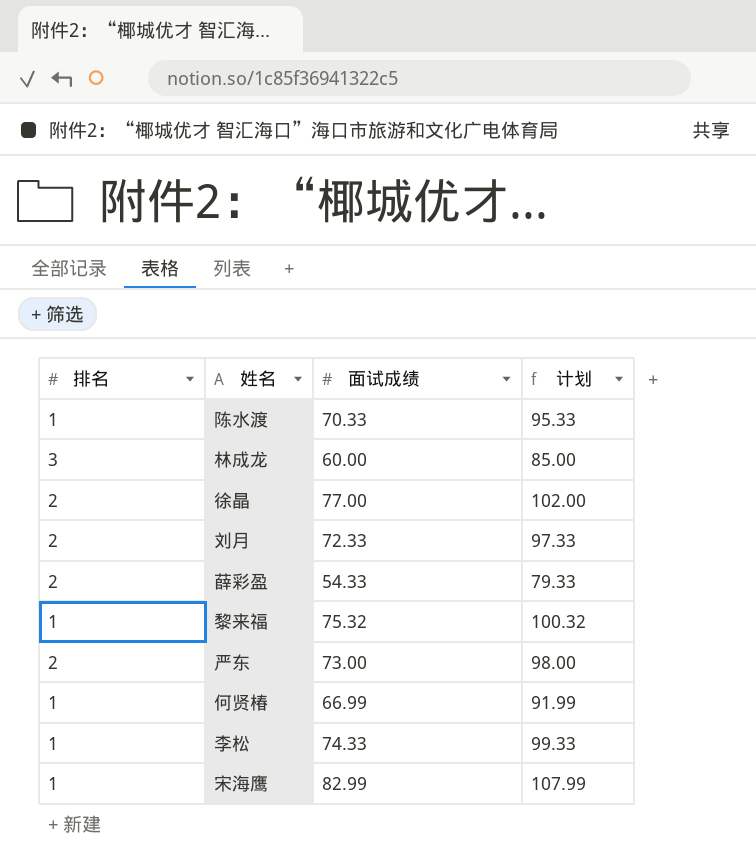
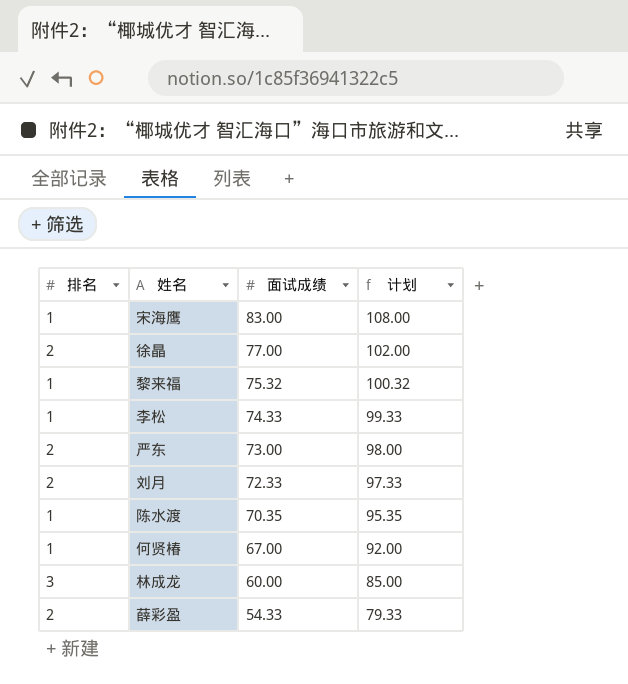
row order: none -> 面试成绩 descending
宋海鹰 | 面试成绩: 82.99 -> 83.00
宋海鹰 | 计划: 107.99 -> 108.00
陈水渡 | 面试成绩: 70.33 -> 70.35
陈水渡 | 计划: 95.33 -> 95.35
何贤椿 | 面试成绩: 66.99 -> 67.00
何贤椿 | 计划: 91.99 -> 92.00

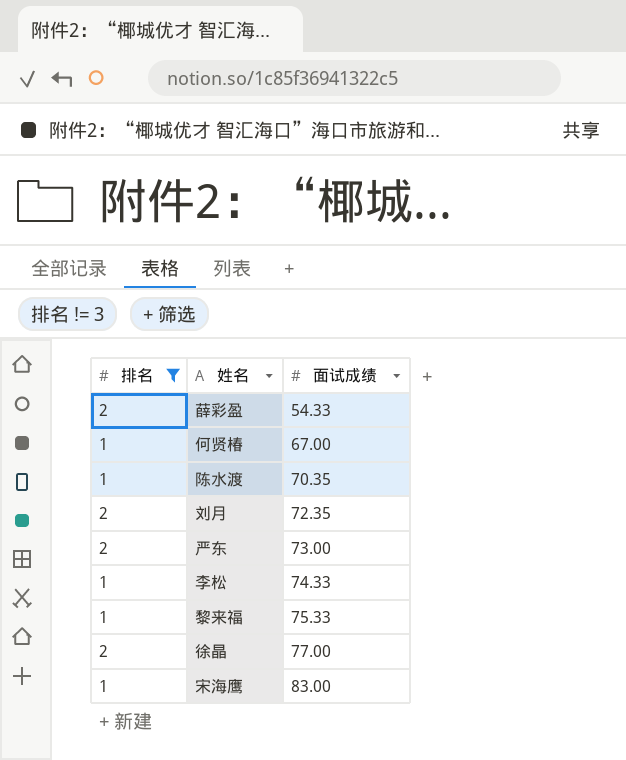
filter: none -> 排名 != 3
row order: 面试成绩 descending -> 面试成绩 ascending
column 计划 | formula: [面试成绩] + 25 -> none
刘月 | 面试成绩: 72.33 -> 72.35
黎来福 | 面试成绩: 75.32 -> 75.33

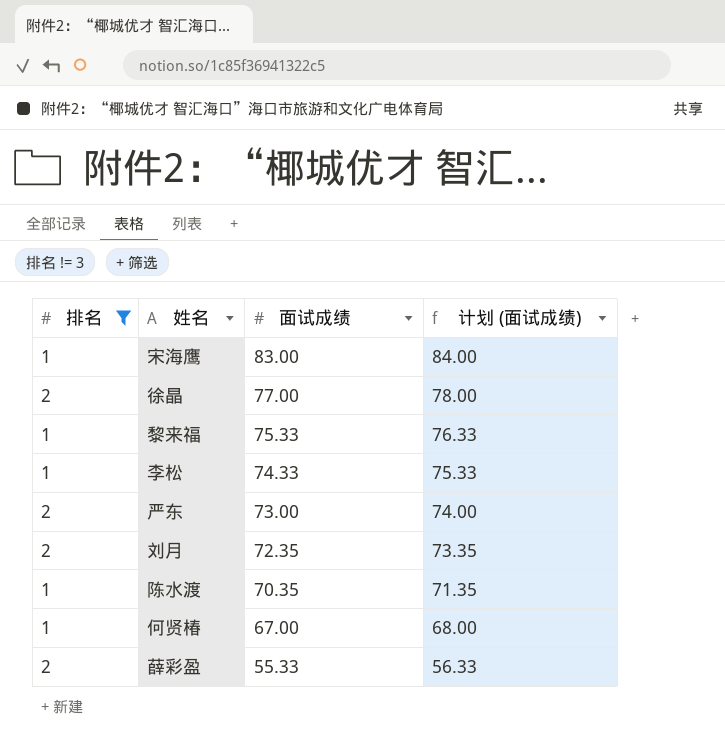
row order: 面试成绩 ascending -> 面试成绩 descending
column 计划 (面试成绩) | formula: none -> [面试成绩] + 1
薛彩盈 | 面试成绩: 54.33 -> 55.33

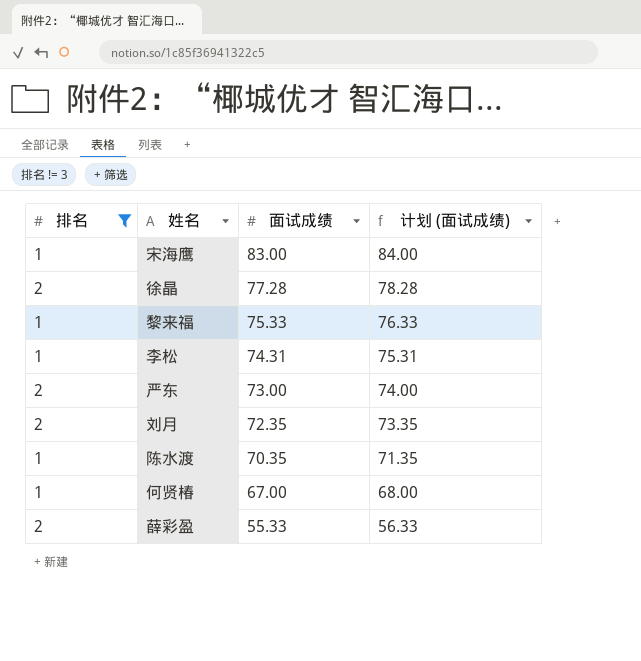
徐晶 | 面试成绩: 77.00 -> 77.28
徐晶 | 计划 (面试成绩): 78.00 -> 78.28
李松 | 面试成绩: 74.33 -> 74.31
李松 | 计划 (面试成绩): 75.33 -> 75.31

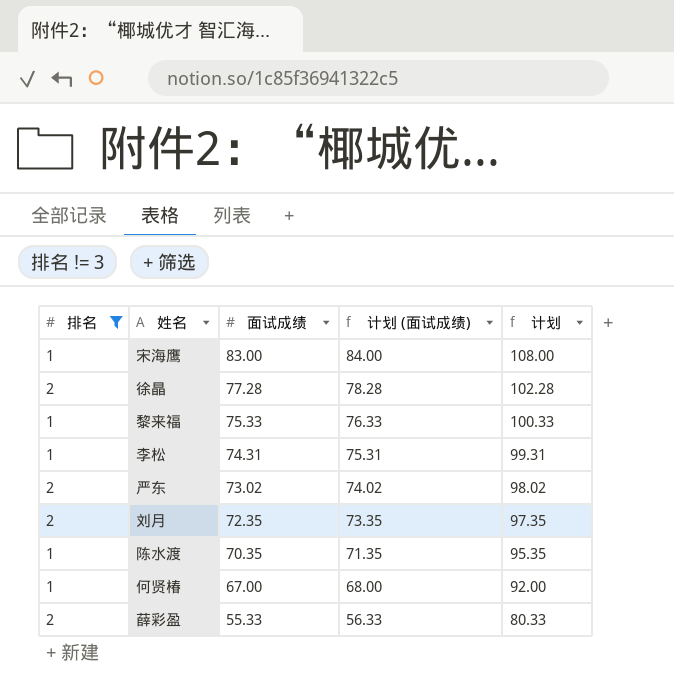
column 计划 | formula: none -> [面试成绩] + 25
严东 | 面试成绩: 73.00 -> 73.02
严东 | 计划 (面试成绩): 74.00 -> 74.02

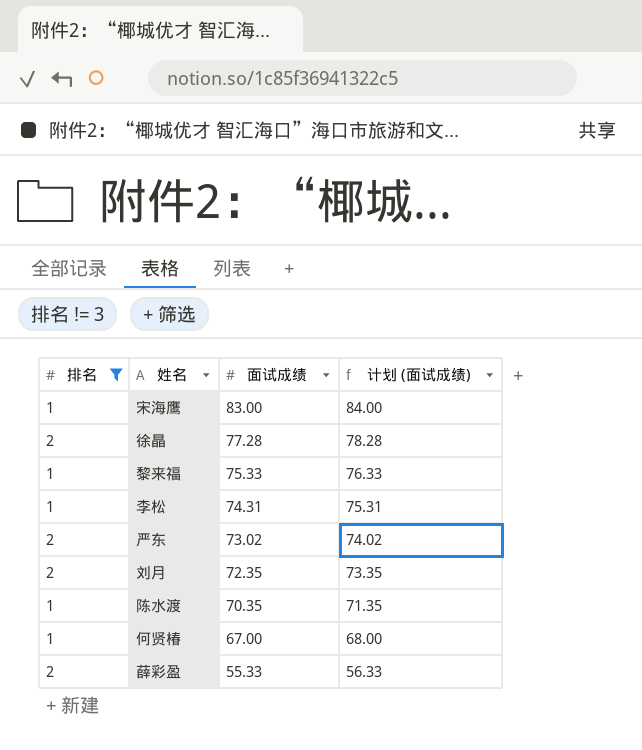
column 计划 | formula: [面试成绩] + 25 -> none

